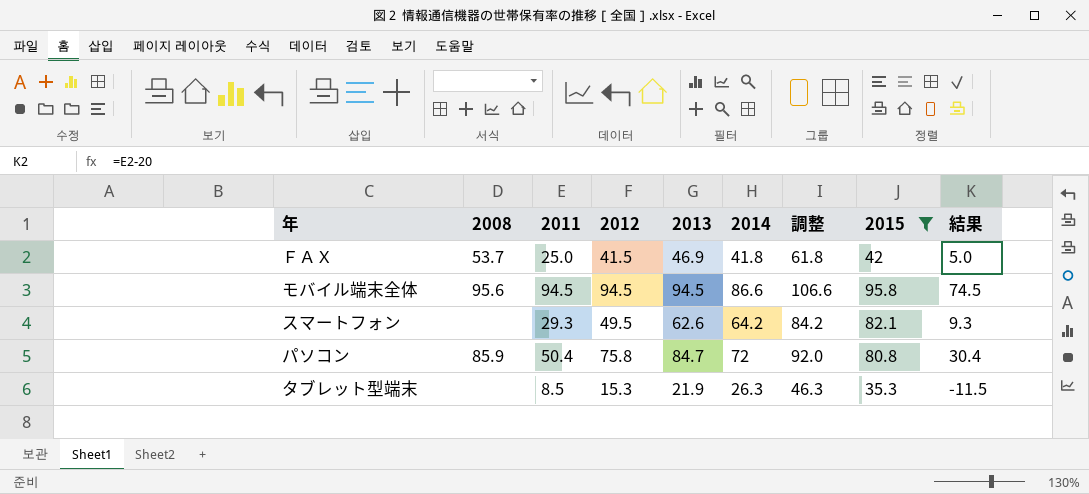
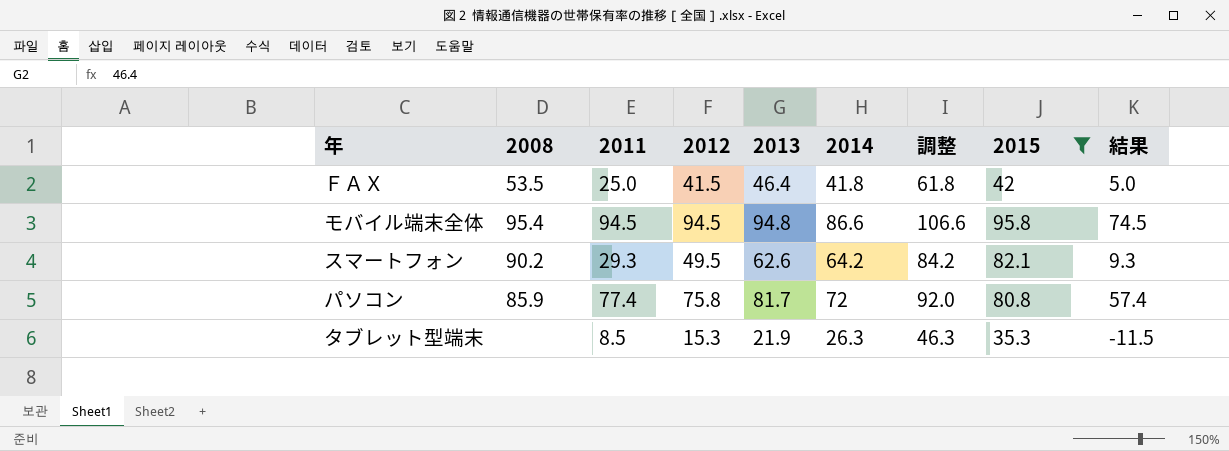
ＦＡＸ | 2008: 53.7 -> 53.5
ＦＡＸ | 2013: 46.9 -> 46.4
モバイル端末全体 | 2008: 95.6 -> 95.4
モバイル端末全体 | 2013: 94.5 -> 94.8
スマートフォン | 2008: none -> 90.2
パソコン | 2011: 50.4 -> 77.4
パソコン | 2013: 84.7 -> 81.7
パソコン | 結果: 30.4 -> 57.4

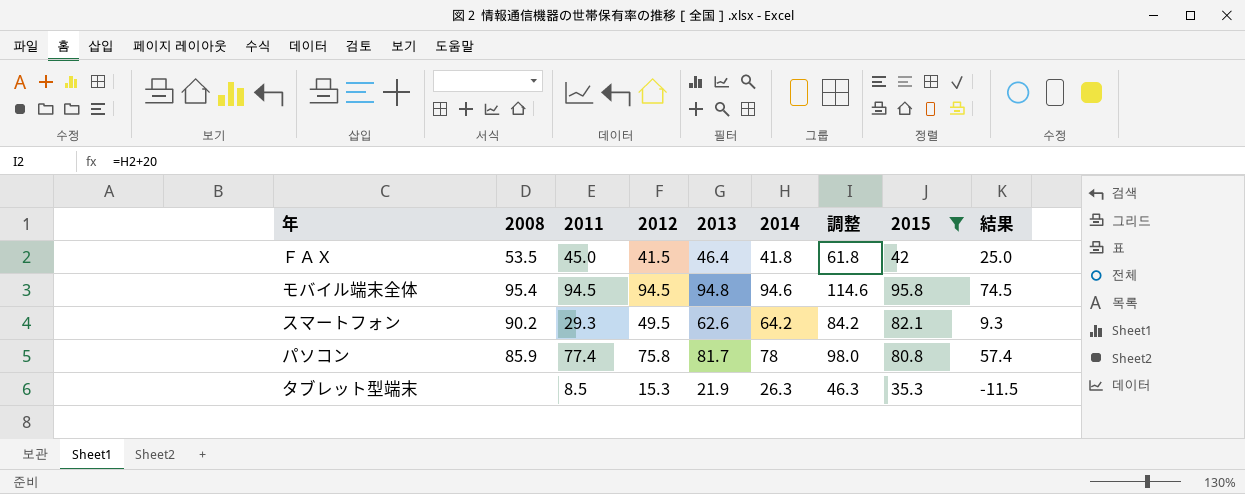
ＦＡＸ | 2011: 25.0 -> 45.0
ＦＡＸ | 結果: 5.0 -> 25.0
モバイル端末全体 | 2014: 86.6 -> 94.6
モバイル端末全体 | 調整: 106.6 -> 114.6
パソコン | 2014: 72 -> 78
パソコン | 調整: 92.0 -> 98.0

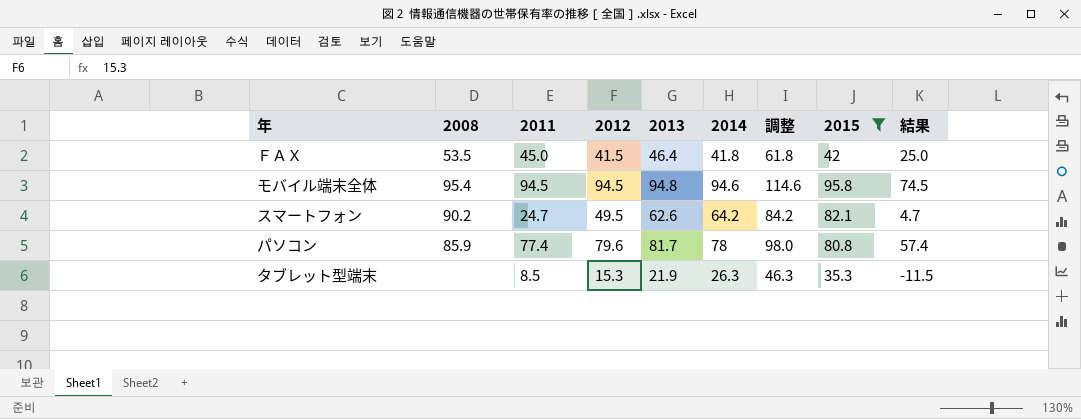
スマートフォン | 2011: 29.3 -> 24.7
スマートフォン | 結果: 9.3 -> 4.7
パソコン | 2012: 75.8 -> 79.6

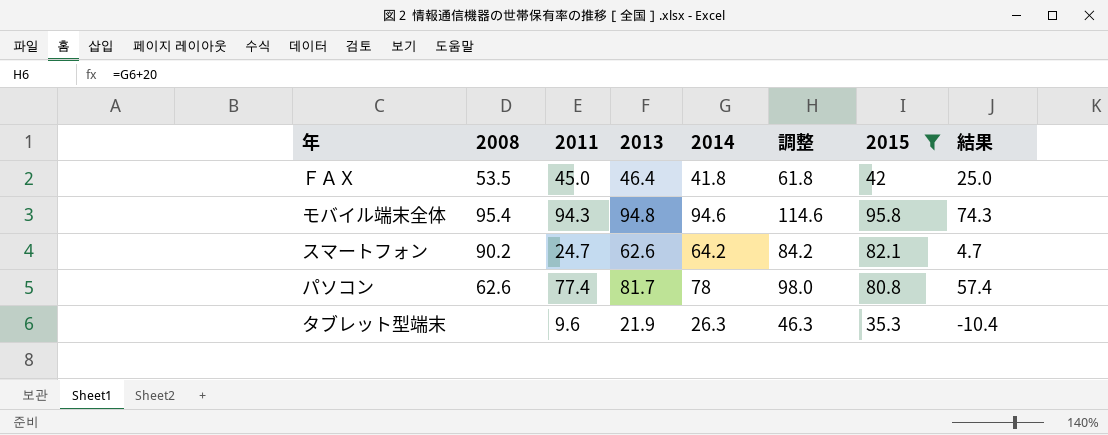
column 2012 | position: 4 -> none
モバイル端末全体 | 2011: 94.5 -> 94.3
モバイル端末全体 | 結果: 74.5 -> 74.3
パソコン | 2008: 85.9 -> 62.6
タブレット型端末 | 2011: 8.5 -> 9.6
タブレット型端末 | 結果: -11.5 -> -10.4

